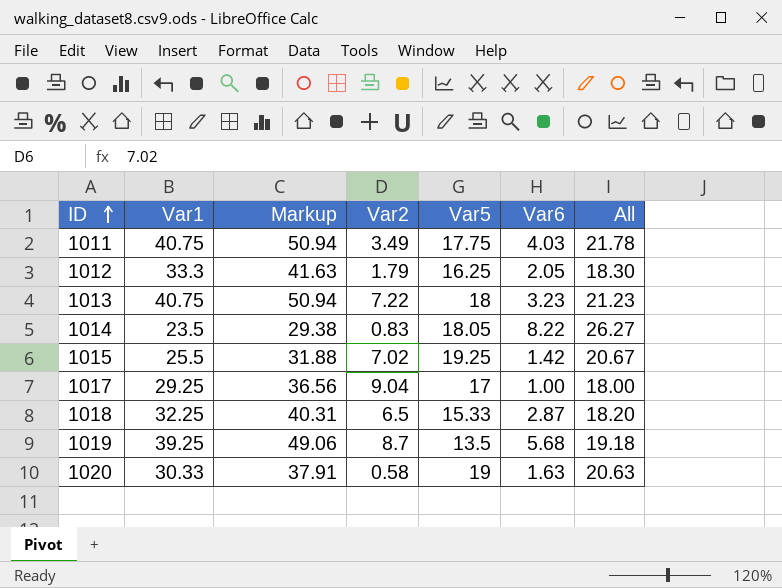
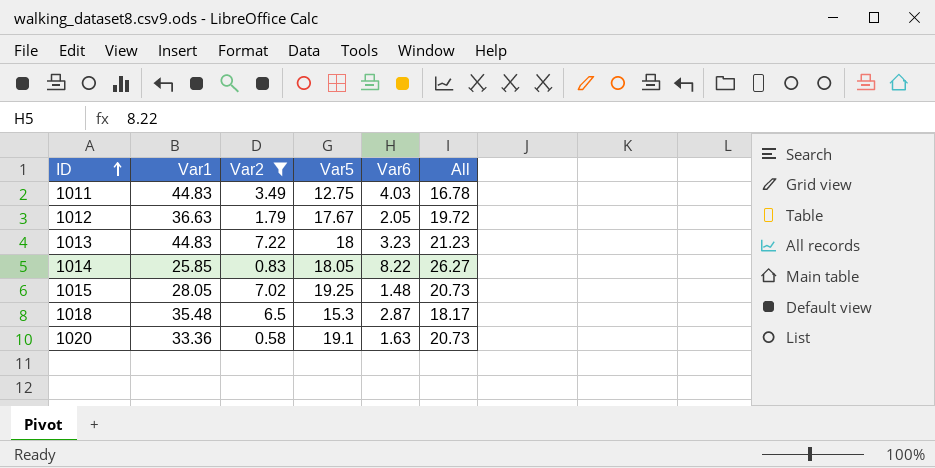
filter: none -> Var2 <= 7.22
column Markup | formula: [Var1] * 1.25 -> none
1011 | Var1: 40.75 -> 44.83
1011 | Var5: 17.75 -> 12.75
1011 | All: 21.78 -> 16.78
1012 | Var1: 33.3 -> 36.63
1012 | Var5: 16.25 -> 17.67
1012 | All: 18.30 -> 19.72
1013 | Var1: 40.75 -> 44.83
1014 | Var1: 23.5 -> 25.85
1015 | Var1: 25.5 -> 28.05
1015 | Var6: 1.42 -> 1.48
1015 | All: 20.67 -> 20.73
1018 | Var1: 32.25 -> 35.48
1018 | Var5: 15.33 -> 15.3
1018 | All: 18.20 -> 18.17
1020 | Var1: 30.33 -> 33.36
1020 | Var5: 19 -> 19.1
1020 | All: 20.63 -> 20.73

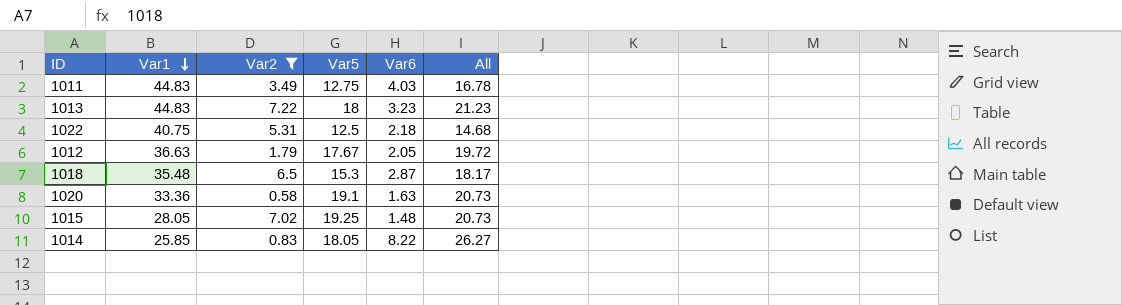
row order: ID ascending -> Var1 descending
row 1022: none -> 40.75 | 5.31 | 12.5 | 2.18 | 14.68

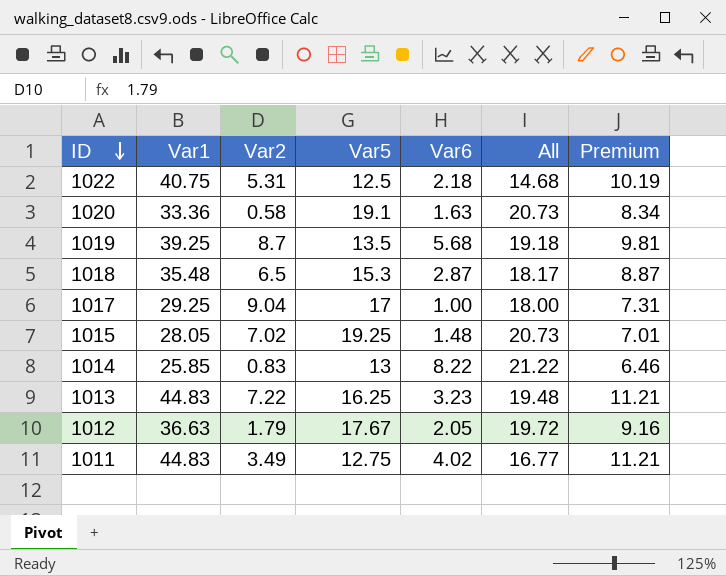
filter: Var2 <= 7.22 -> none
row order: Var1 descending -> ID descending
column Premium | formula: none -> [Var1] * 0.25
1014 | Var5: 18.05 -> 13
1014 | All: 26.27 -> 21.22
1013 | Var5: 18 -> 16.25
1013 | All: 21.23 -> 19.48
1011 | Var6: 4.03 -> 4.02
1011 | All: 16.78 -> 16.77

